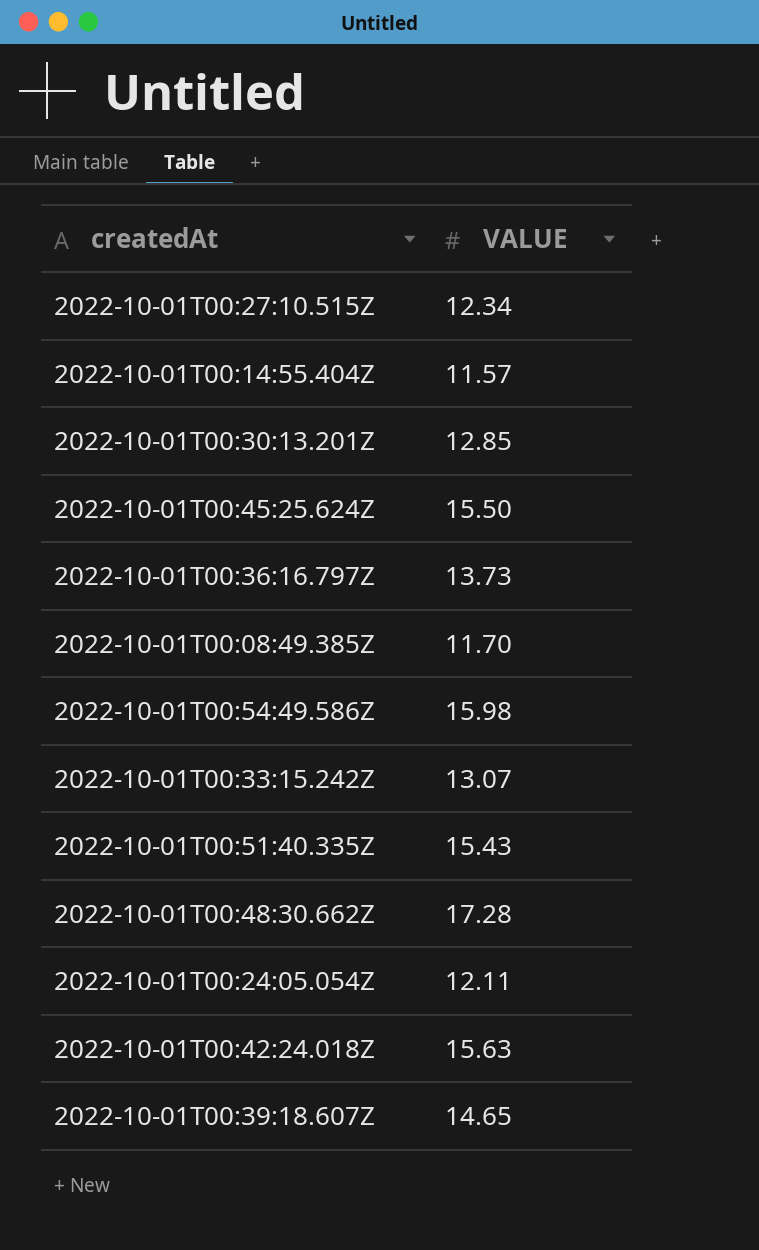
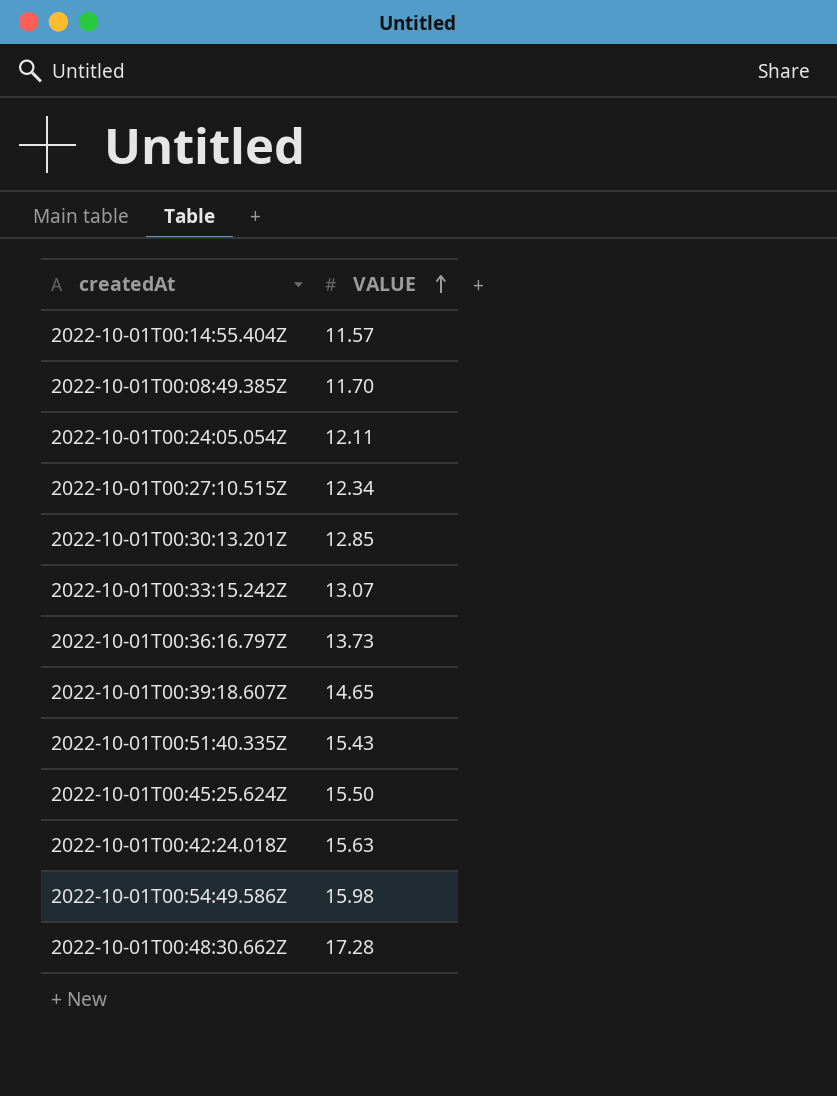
row order: none -> VALUE ascending

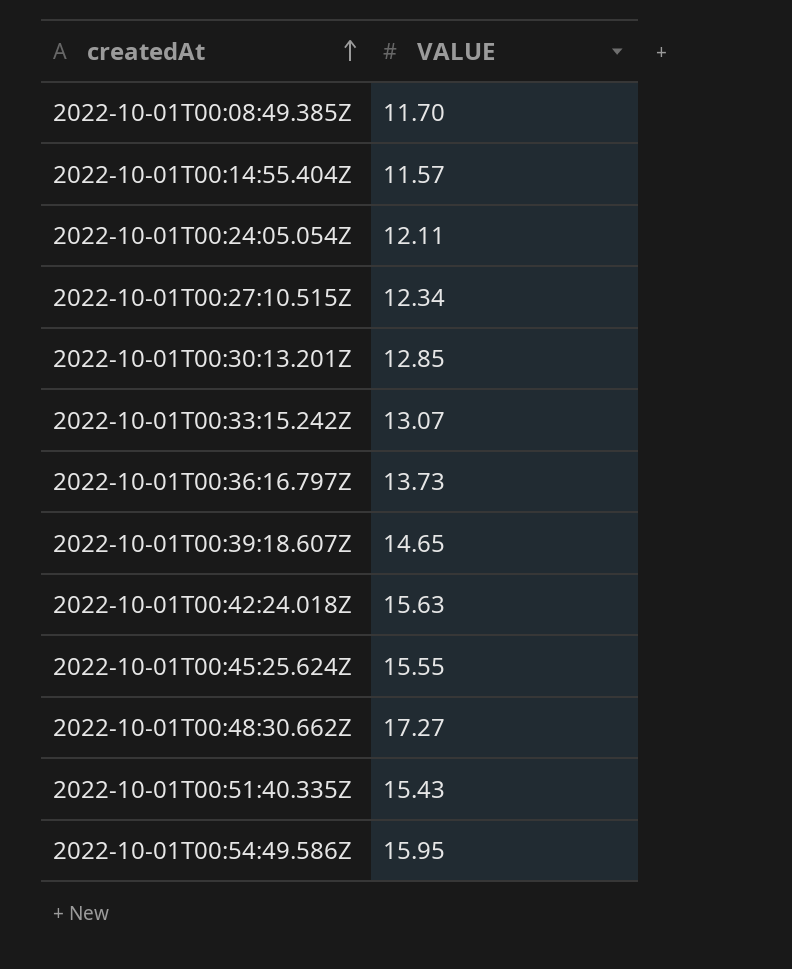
row order: VALUE ascending -> createdAt ascending
2022-10-01T00:45:25.624Z | VALUE: 15.50 -> 15.55
2022-10-01T00:48:30.662Z | VALUE: 17.28 -> 17.27
2022-10-01T00:54:49.586Z | VALUE: 15.98 -> 15.95

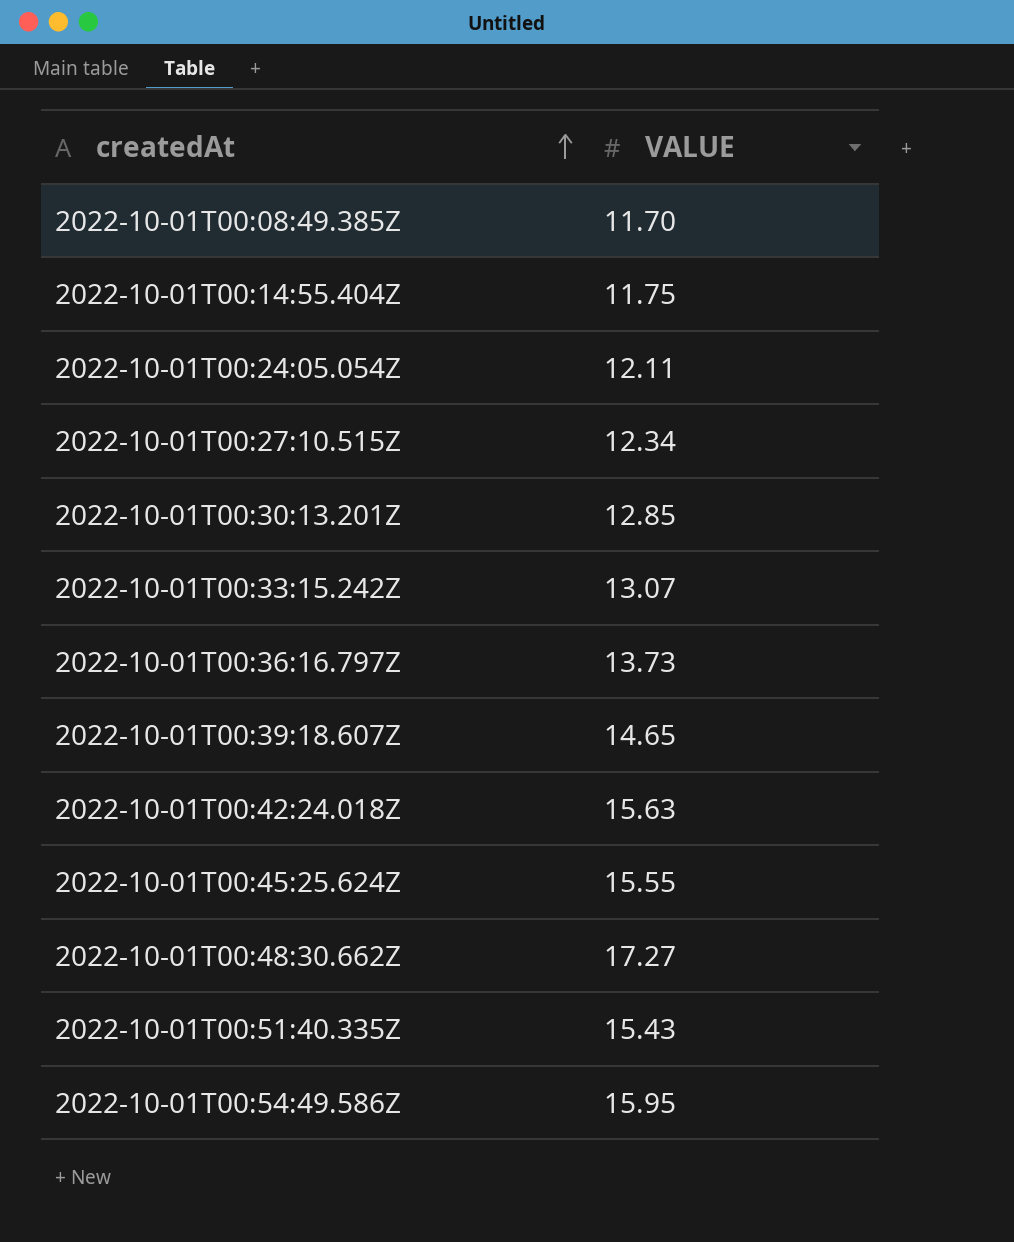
2022-10-01T00:14:55.404Z | VALUE: 11.57 -> 11.75

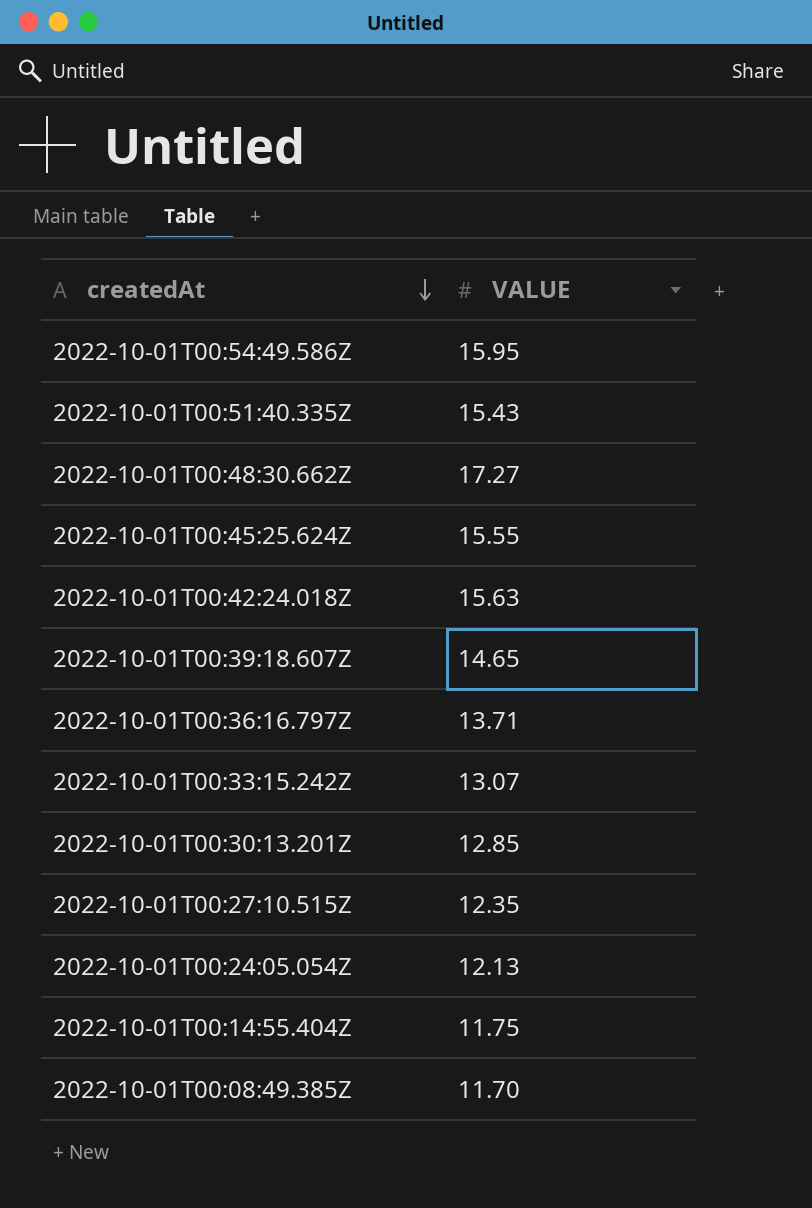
row order: createdAt ascending -> createdAt descending
2022-10-01T00:36:16.797Z | VALUE: 13.73 -> 13.71
2022-10-01T00:27:10.515Z | VALUE: 12.34 -> 12.35
2022-10-01T00:24:05.054Z | VALUE: 12.11 -> 12.13

